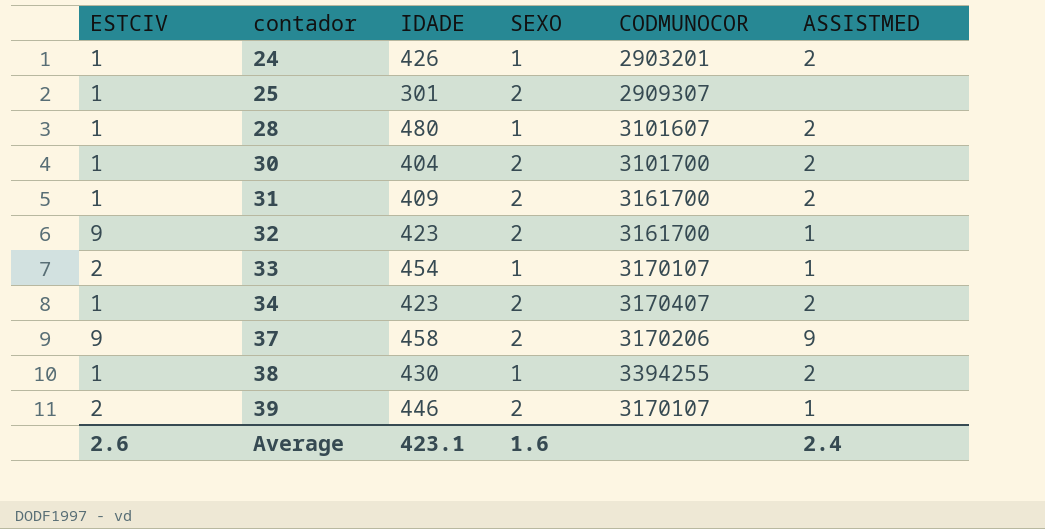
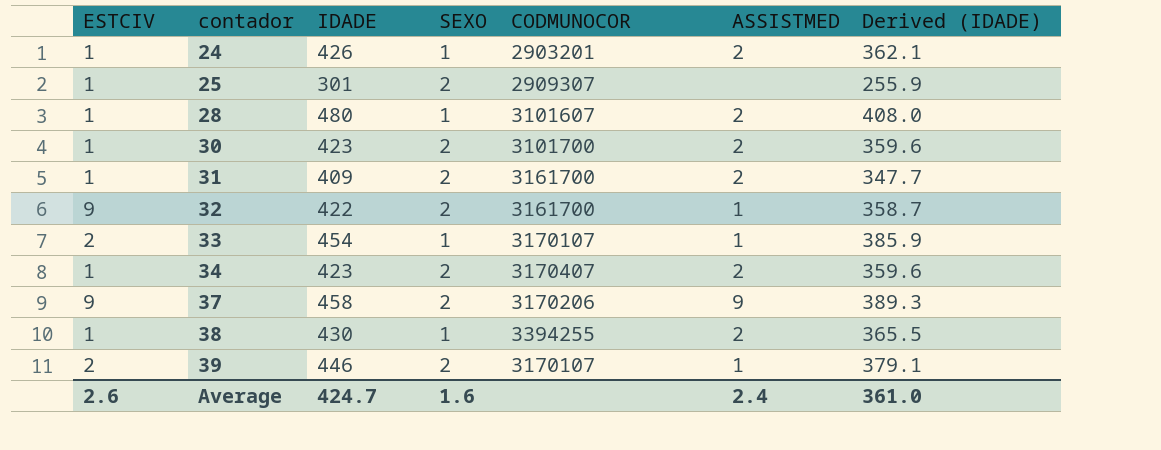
column Derived (IDADE) | formula: none -> [IDADE] * 0.85
30 | IDADE: 404 -> 423
32 | IDADE: 423 -> 422
Average | IDADE: 423.1 -> 424.7

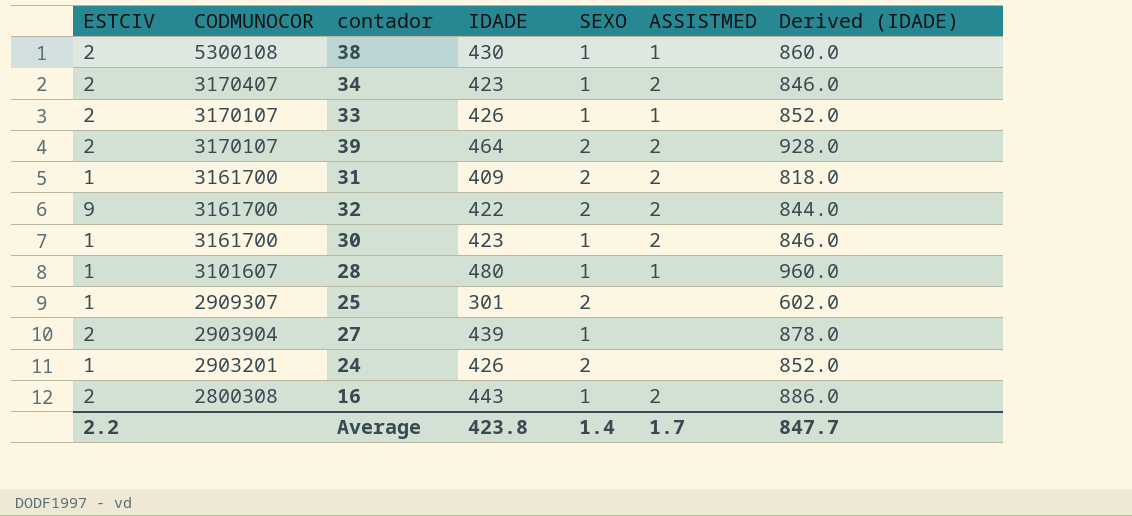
row order: contador ascending -> CODMUNOCOR descending
column CODMUNOCOR | position: 5 -> 2
column Derived (IDADE) | formula: [IDADE] * 0.85 -> [IDADE] * 2
row 37: 9 | 458 | 2 | 3170206 | 9 | 389.3 -> none
38 | ESTCIV: 1 -> 2
38 | CODMUNOCOR: 3394255 -> 5300108
38 | ASSISTMED: 2 -> 1
34 | ESTCIV: 1 -> 2
34 | SEXO: 2 -> 1
33 | IDADE: 454 -> 426
39 | IDADE: 446 -> 464
39 | ASSISTMED: 1 -> 2
32 | ASSISTMED: 1 -> 2
30 | CODMUNOCOR: 3101700 -> 3161700
30 | SEXO: 2 -> 1
28 | ASSISTMED: 2 -> 1
row 27: none -> 2 | 2903904 | 439 | 1 | none | 878.0
24 | SEXO: 1 -> 2
24 | ASSISTMED: 2 -> none
row 16: none -> 2 | 2800308 | 443 | 1 | 2 | 886.0
Average | ESTCIV: 2.6 -> 2.2
Average | IDADE: 424.7 -> 423.8
Average | SEXO: 1.6 -> 1.4
Average | ASSISTMED: 2.4 -> 1.7
Average | Derived (IDADE): 361.0 -> 847.7

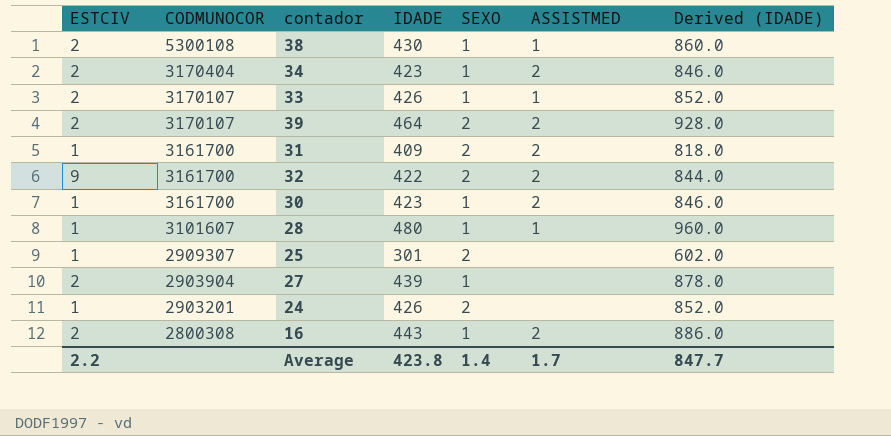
34 | CODMUNOCOR: 3170407 -> 3170404

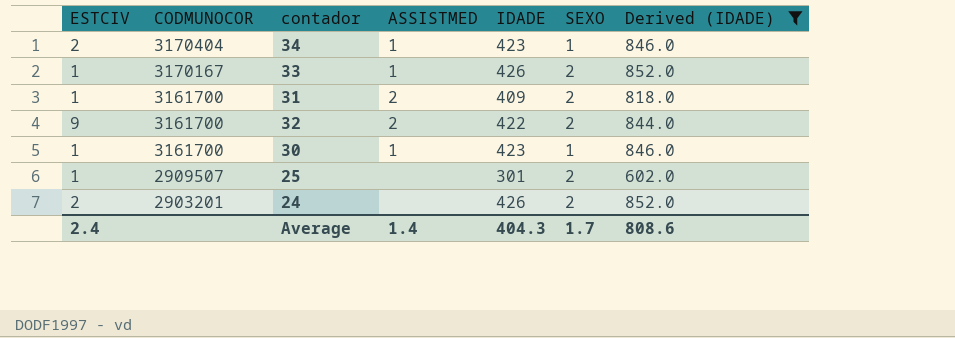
filter: none -> Derived (IDADE) <= 852.0
column ASSISTMED | position: 6 -> 4
34 | ASSISTMED: 2 -> 1
33 | ESTCIV: 2 -> 1
33 | CODMUNOCOR: 3170107 -> 3170167
33 | SEXO: 1 -> 2
30 | ASSISTMED: 2 -> 1
25 | CODMUNOCOR: 2909307 -> 2909507
24 | ESTCIV: 1 -> 2
Average | ESTCIV: 2.2 -> 2.4
Average | ASSISTMED: 1.7 -> 1.4
Average | IDADE: 423.8 -> 404.3
Average | SEXO: 1.4 -> 1.7
Average | Derived (IDADE): 847.7 -> 808.6

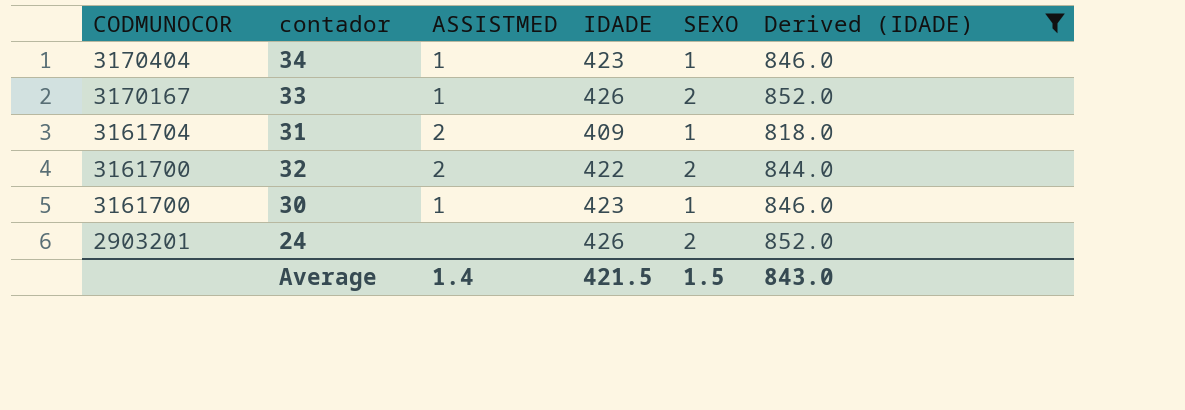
column ESTCIV | position: 1 -> none
row 25: 1 | 2909507 | none | 301 | 2 | 602.0 -> none
31 | CODMUNOCOR: 3161700 -> 3161704
31 | SEXO: 2 -> 1
Average | IDADE: 404.3 -> 421.5
Average | SEXO: 1.7 -> 1.5
Average | Derived (IDADE): 808.6 -> 843.0

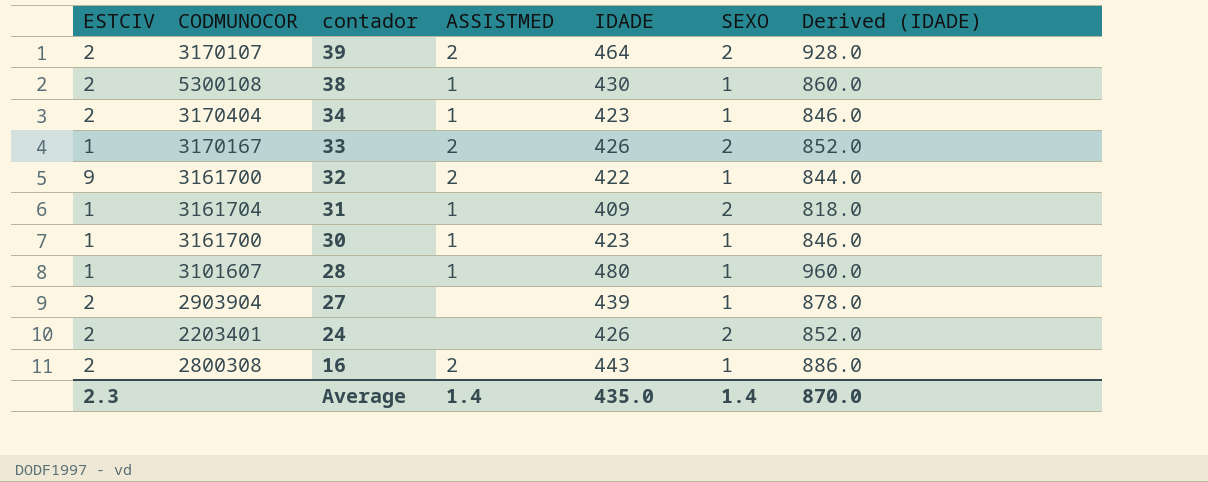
filter: Derived (IDADE) <= 852.0 -> none
row order: CODMUNOCOR descending -> contador descending
column ESTCIV | position: none -> 1
33 | ASSISTMED: 1 -> 2
32 | SEXO: 2 -> 1
31 | ASSISTMED: 2 -> 1
31 | SEXO: 1 -> 2
24 | CODMUNOCOR: 2903201 -> 2203401
Average | IDADE: 421.5 -> 435.0
Average | SEXO: 1.5 -> 1.4
Average | Derived (IDADE): 843.0 -> 870.0

